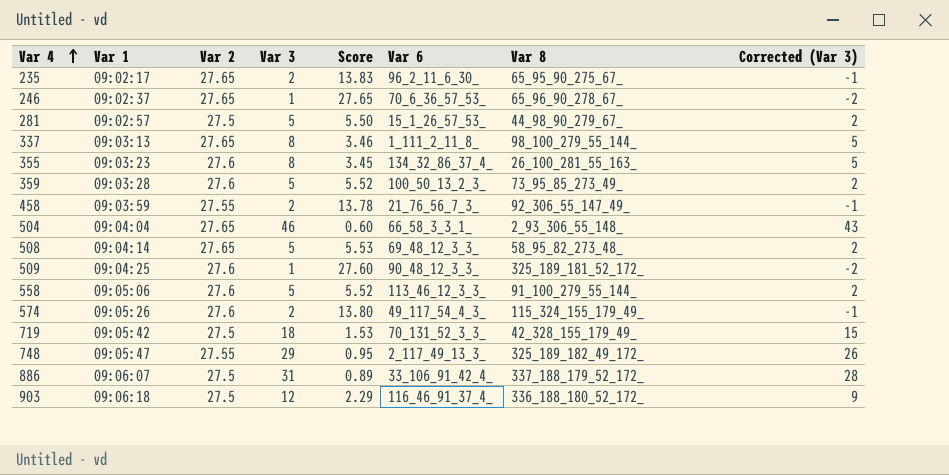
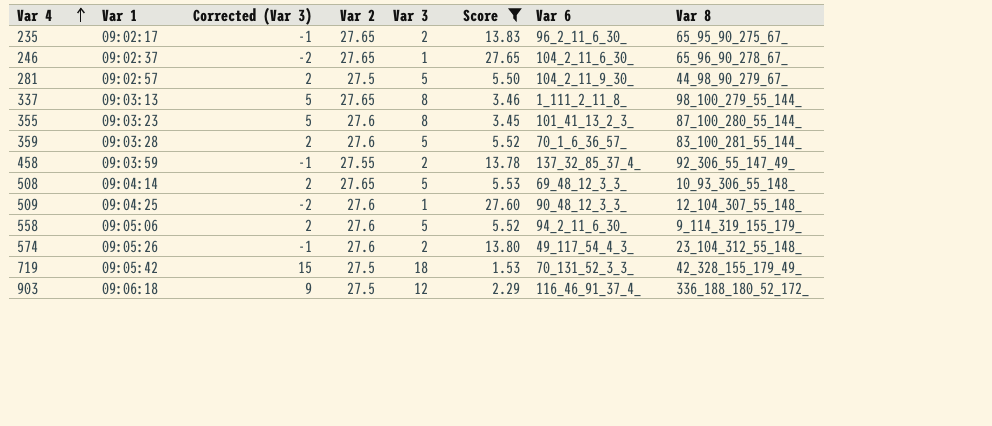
filter: none -> Score >= 1.53
column Corrected (Var 3) | position: 8 -> 3
246 | Var 6: 70_6_36_57_53_ -> 104_2_11_6_30_
281 | Var 6: 15_1_26_57_53_ -> 104_2_11_9_30_
355 | Var 6: 134_32_86_37_4_ -> 101_41_13_2_3_
355 | Var 8: 26_100_281_55_163_ -> 87_100_280_55_144_
359 | Var 6: 100_50_13_2_3_ -> 70_1_6_36_57_
359 | Var 8: 73_95_85_273_49_ -> 83_100_281_55_144_
458 | Var 6: 21_76_56_7_3_ -> 137_32_85_37_4_
508 | Var 8: 58_95_82_273_48_ -> 10_93_306_55_148_
509 | Var 8: 325_189_181_52_172_ -> 12_104_307_55_148_
558 | Var 6: 113_46_12_3_3_ -> 94_2_11_6_30_
558 | Var 8: 91_100_279_55_144_ -> 9_114_319_155_179_
574 | Var 8: 115_324_155_179_49_ -> 23_104_312_55_148_

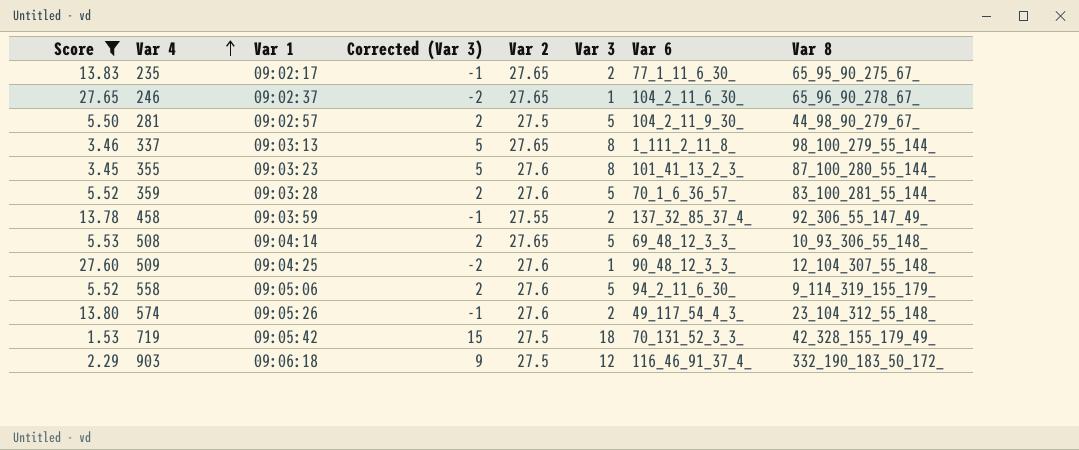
column Score | position: 6 -> 1
235 | Var 6: 96_2_11_6_30_ -> 77_1_11_6_30_
903 | Var 8: 336_188_180_52_172_ -> 332_190_183_50_172_

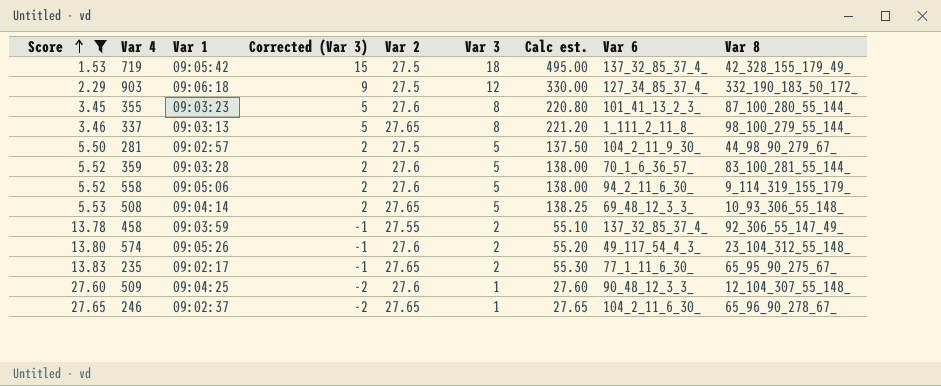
row order: Var 4 ascending -> Score ascending
column Calc est. | formula: none -> [Var 2] * [Var 3]
719 | Var 6: 70_131_52_3_3_ -> 137_32_85_37_4_
903 | Var 6: 116_46_91_37_4_ -> 127_34_85_37_4_

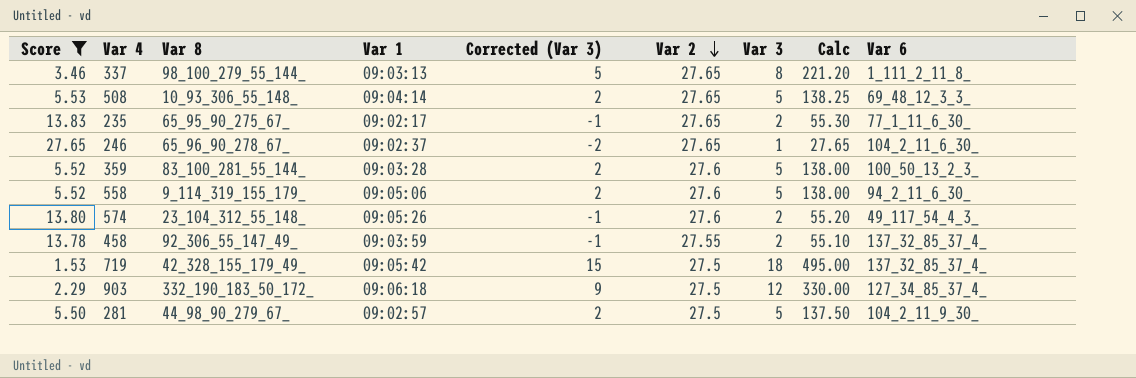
row order: Score ascending -> Var 2 descending
column Var 8 | position: 9 -> 3
column name: Calc est. -> Calc
row 355: 3.45 | 09:03:23 | 5 | 27.6 | 8 | 220.80 | 101_41_13_2_3_ | 87_100_280_55_144_ -> none
row 509: 27.60 | 09:04:25 | -2 | 27.6 | 1 | 27.60 | 90_48_12_3_3_ | 12_104_307_55_148_ -> none
359 | Var 6: 70_1_6_36_57_ -> 100_50_13_2_3_

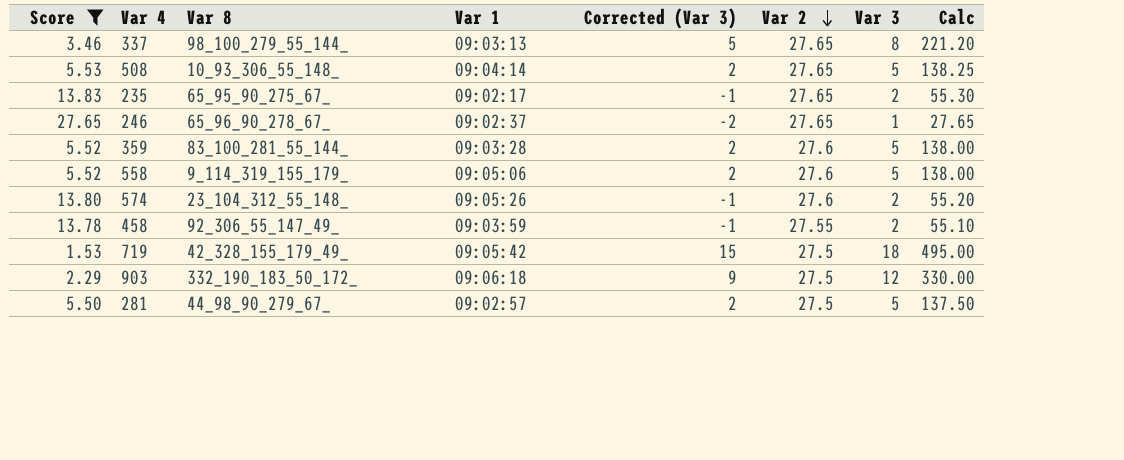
column Var 6 | position: 9 -> none

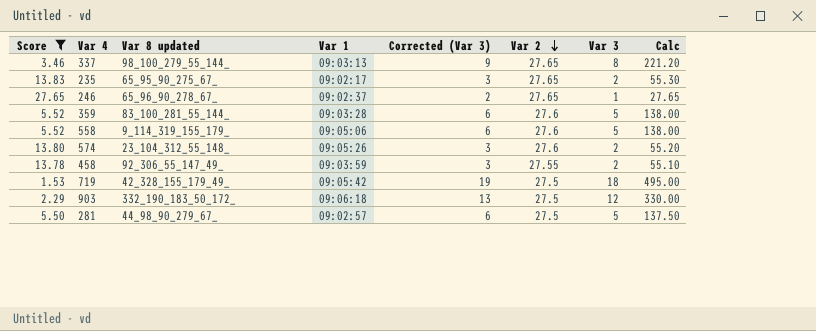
column name: Var 8 -> Var 8 updated
column Corrected (Var 3) | formula: [Var 3] - 3 -> [Var 3] + 1
row 508: 5.53 | 10_93_306_55_148_ | 09:04:14 | 2 | 27.65 | 5 | 138.25 -> none

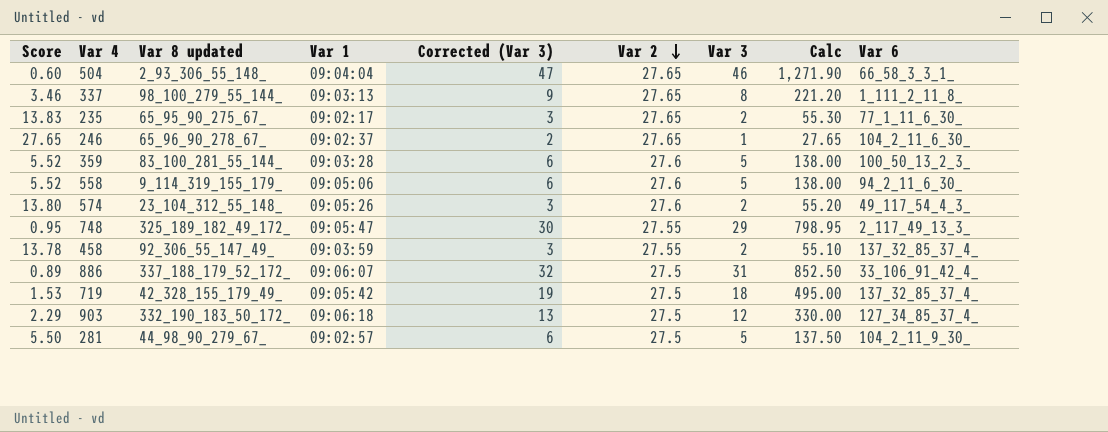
filter: Score >= 1.53 -> none
column Var 6 | position: none -> 9

